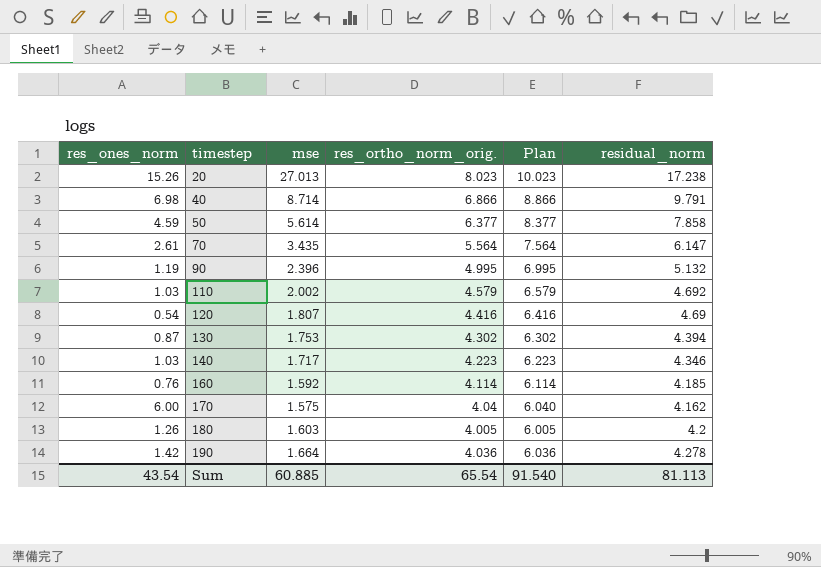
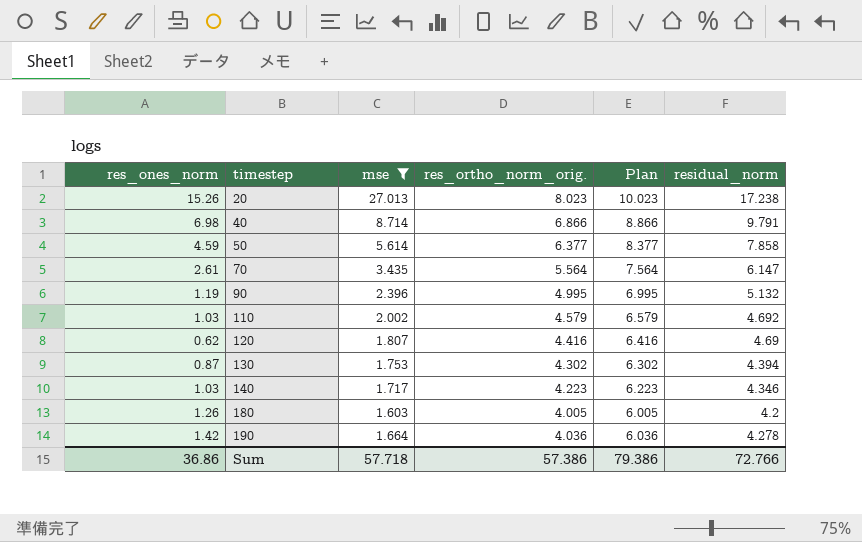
filter: none -> mse >= 1.603
120 | res_ones_norm: 0.54 -> 0.62
Sum | res_ones_norm: 43.54 -> 36.86
Sum | mse: 60.885 -> 57.718
Sum | res_ortho_norm_orig.: 65.54 -> 57.386
Sum | Plan: 91.540 -> 79.386
Sum | residual_norm: 81.113 -> 72.766

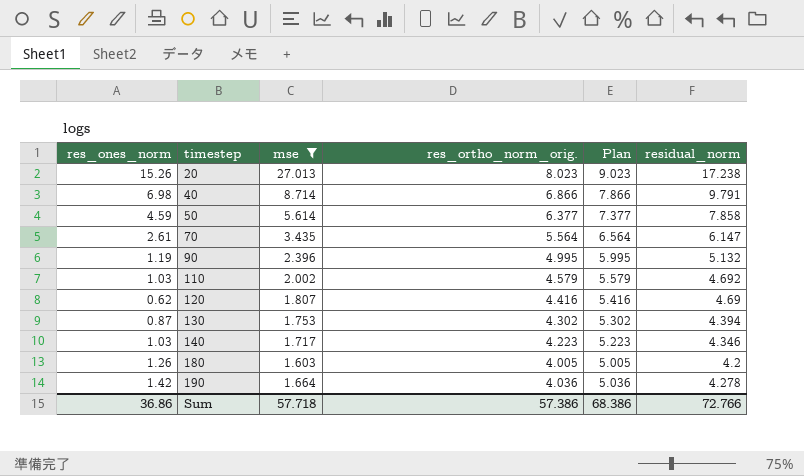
column Plan | formula: [res_ortho_norm_orig.] + 2 -> [res_ortho_norm_orig.] + 1
Sum | Plan: 79.386 -> 68.386

